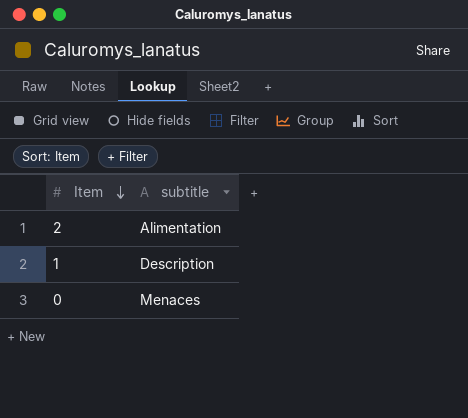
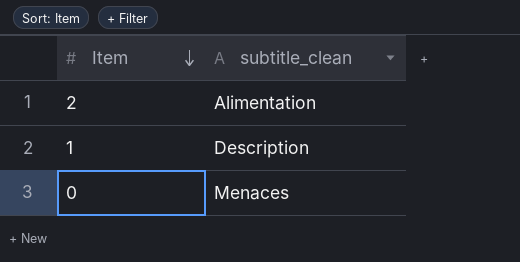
column name: subtitle -> subtitle_clean

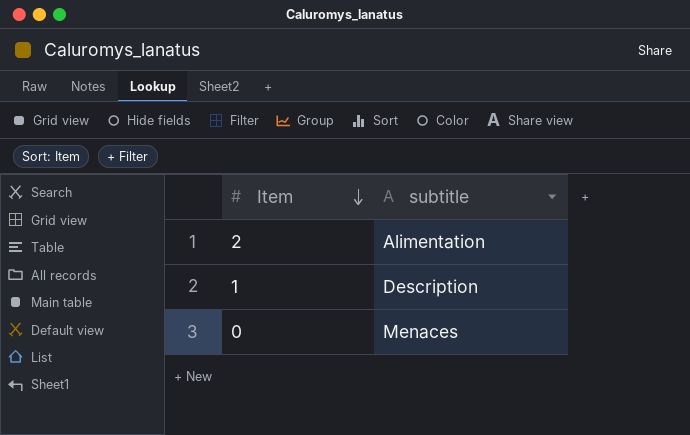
column name: subtitle_clean -> subtitle

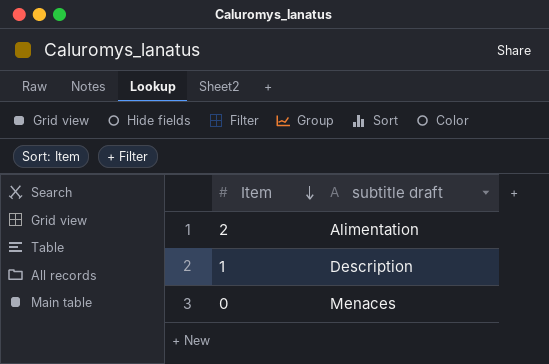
column name: subtitle -> subtitle draft

